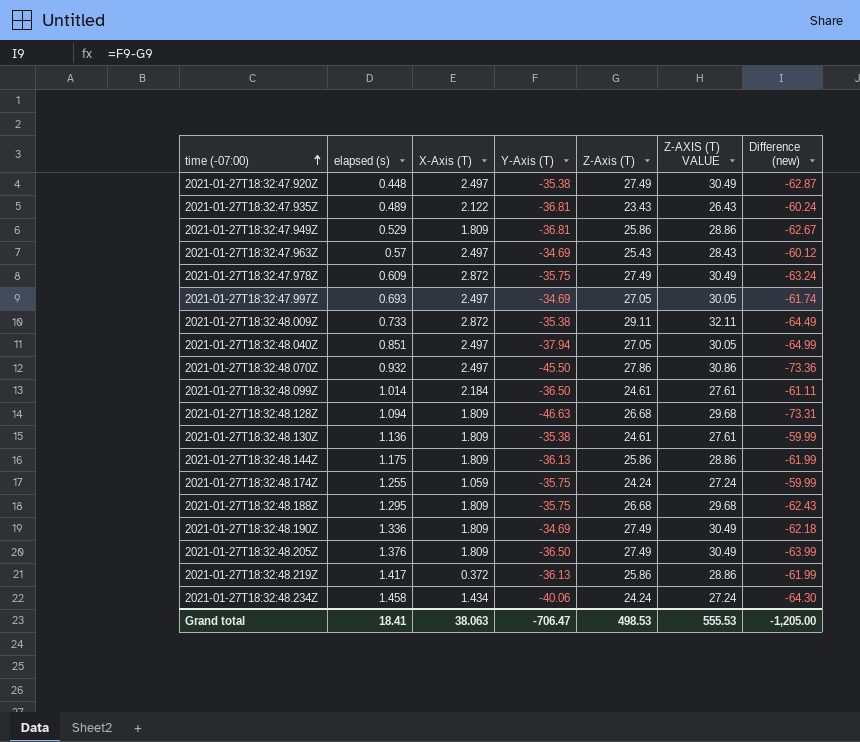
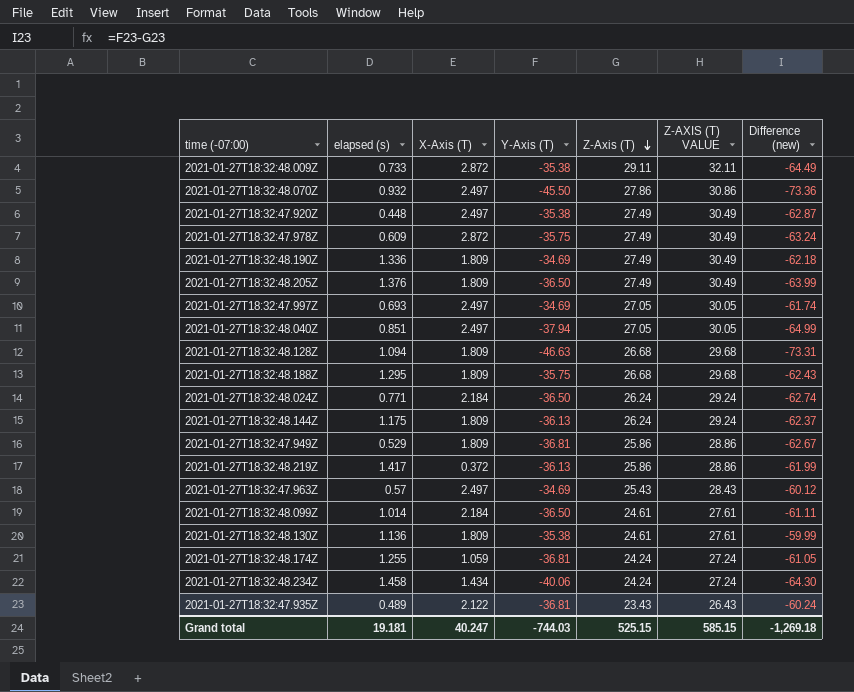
row order: time (-07:00) ascending -> Z-Axis (T) descending
row 2021-01-27T18:32:48.024Z: none -> 0.771 | 2.184 | -36.50 | 26.24 | 29.24 | -62.74
2021-01-27T18:32:48.144Z | Z-Axis (T): 25.86 -> 26.24
2021-01-27T18:32:48.144Z | Z-AXIS (T) VALUE: 28.86 -> 29.24
2021-01-27T18:32:48.144Z | Difference (new): -61.99 -> -62.37
2021-01-27T18:32:48.174Z | Y-Axis (T): -35.75 -> -36.81
2021-01-27T18:32:48.174Z | Difference (new): -59.99 -> -61.05
Grand total | elapsed (s): 18.41 -> 19.181
Grand total | X-Axis (T): 38.063 -> 40.247
Grand total | Y-Axis (T): -706.47 -> -744.03
Grand total | Z-Axis (T): 498.53 -> 525.15
Grand total | Z-AXIS (T) VALUE: 555.53 -> 585.15
Grand total | Difference (new): -1,205.00 -> -1,269.18

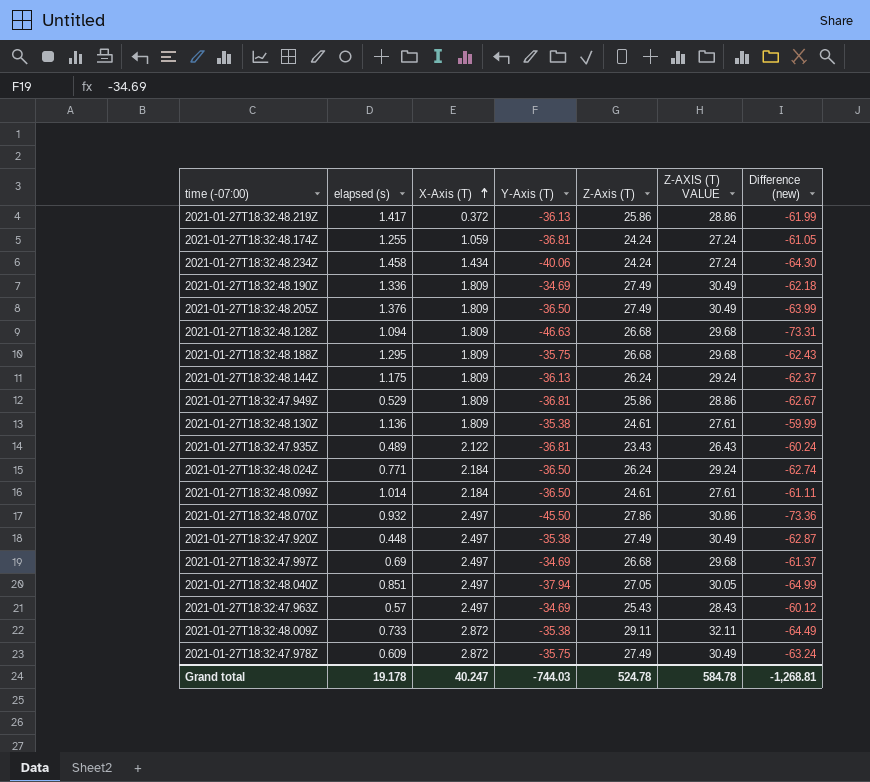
row order: Z-Axis (T) descending -> X-Axis (T) ascending
2021-01-27T18:32:47.997Z | elapsed (s): 0.693 -> 0.69
2021-01-27T18:32:47.997Z | Z-Axis (T): 27.05 -> 26.68
2021-01-27T18:32:47.997Z | Z-AXIS (T) VALUE: 30.05 -> 29.68
2021-01-27T18:32:47.997Z | Difference (new): -61.74 -> -61.37
Grand total | elapsed (s): 19.181 -> 19.178
Grand total | Z-Axis (T): 525.15 -> 524.78
Grand total | Z-AXIS (T) VALUE: 585.15 -> 584.78
Grand total | Difference (new): -1,269.18 -> -1,268.81

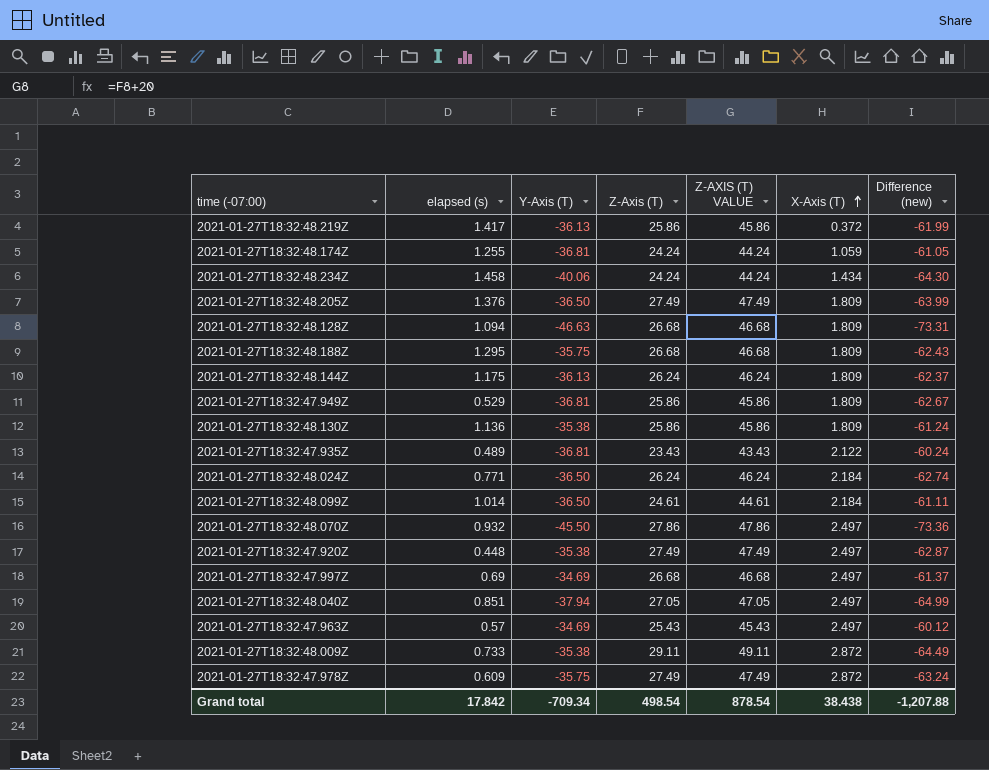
column Z-AXIS (T) VALUE | formula: [Z-Axis (T)] + 3 -> [Z-Axis (T)] + 20
column X-Axis (T) | position: 3 -> 6
row 2021-01-27T18:32:48.190Z: 1.336 | 1.809 | -34.69 | 27.49 | 30.49 | -62.18 -> none
2021-01-27T18:32:48.130Z | Z-Axis (T): 24.61 -> 25.86
2021-01-27T18:32:48.130Z | Difference (new): -59.99 -> -61.24
Grand total | elapsed (s): 19.178 -> 17.842
Grand total | Y-Axis (T): -744.03 -> -709.34
Grand total | Z-Axis (T): 524.78 -> 498.54
Grand total | Z-AXIS (T) VALUE: 584.78 -> 878.54
Grand total | X-Axis (T): 40.247 -> 38.438
Grand total | Difference (new): -1,268.81 -> -1,207.88

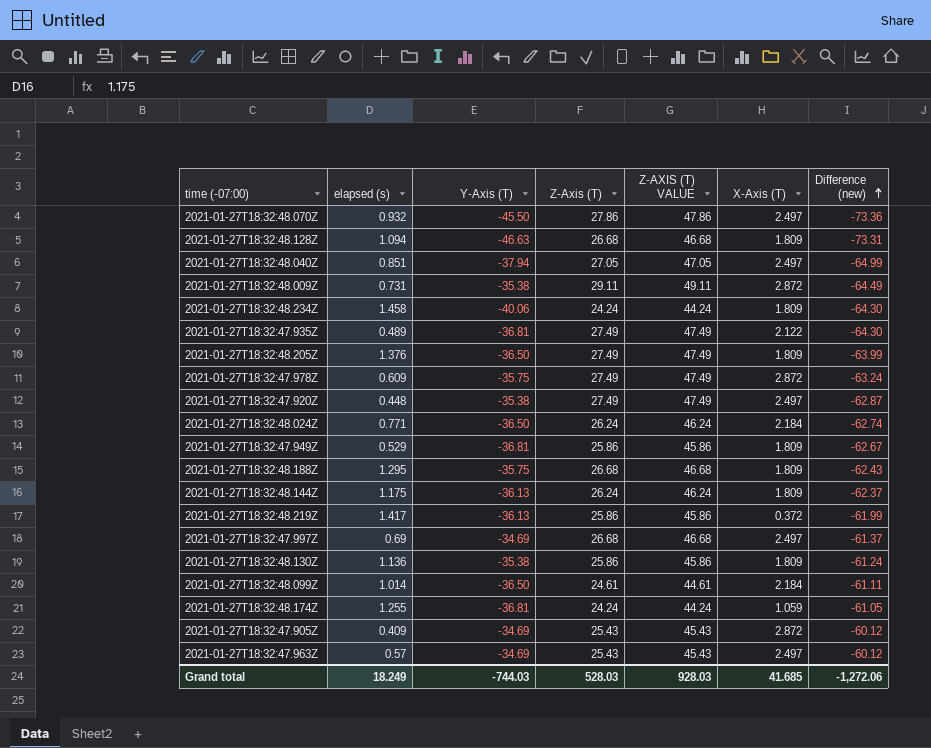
row order: X-Axis (T) ascending -> Difference (new) ascending
2021-01-27T18:32:48.009Z | elapsed (s): 0.733 -> 0.731
2021-01-27T18:32:48.234Z | X-Axis (T): 1.434 -> 1.809
2021-01-27T18:32:47.935Z | Z-Axis (T): 23.43 -> 27.49
2021-01-27T18:32:47.935Z | Z-AXIS (T) VALUE: 43.43 -> 47.49
2021-01-27T18:32:47.935Z | Difference (new): -60.24 -> -64.30
row 2021-01-27T18:32:47.905Z: none -> 0.409 | -34.69 | 25.43 | 45.43 | 2.872 | -60.12
Grand total | elapsed (s): 17.842 -> 18.249
Grand total | Y-Axis (T): -709.34 -> -744.03
Grand total | Z-Axis (T): 498.54 -> 528.03
Grand total | Z-AXIS (T) VALUE: 878.54 -> 928.03
Grand total | X-Axis (T): 38.438 -> 41.685
Grand total | Difference (new): -1,207.88 -> -1,272.06

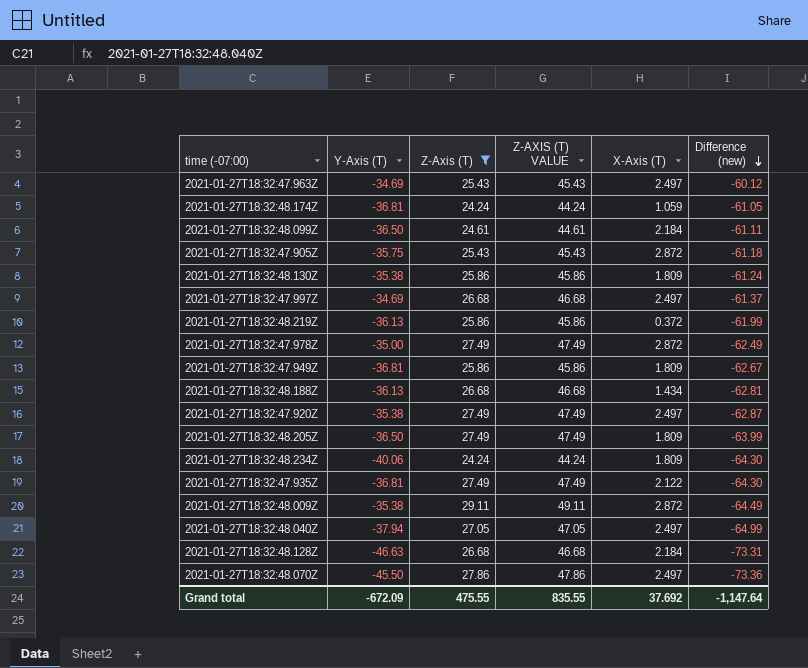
filter: none -> Z-Axis (T) != 26.24
row order: Difference (new) ascending -> Difference (new) descending
column elapsed (s) | position: 2 -> none
2021-01-27T18:32:47.905Z | Y-Axis (T): -34.69 -> -35.75
2021-01-27T18:32:47.905Z | Difference (new): -60.12 -> -61.18
2021-01-27T18:32:47.978Z | Y-Axis (T): -35.75 -> -35.00
2021-01-27T18:32:47.978Z | Difference (new): -63.24 -> -62.49
2021-01-27T18:32:48.188Z | Y-Axis (T): -35.75 -> -36.13
2021-01-27T18:32:48.188Z | X-Axis (T): 1.809 -> 1.434
2021-01-27T18:32:48.188Z | Difference (new): -62.43 -> -62.81
2021-01-27T18:32:48.128Z | X-Axis (T): 1.809 -> 2.184
Grand total | Y-Axis (T): -744.03 -> -672.09
Grand total | Z-Axis (T): 528.03 -> 475.55
Grand total | Z-AXIS (T) VALUE: 928.03 -> 835.55
Grand total | X-Axis (T): 41.685 -> 37.692
Grand total | Difference (new): -1,272.06 -> -1,147.64

